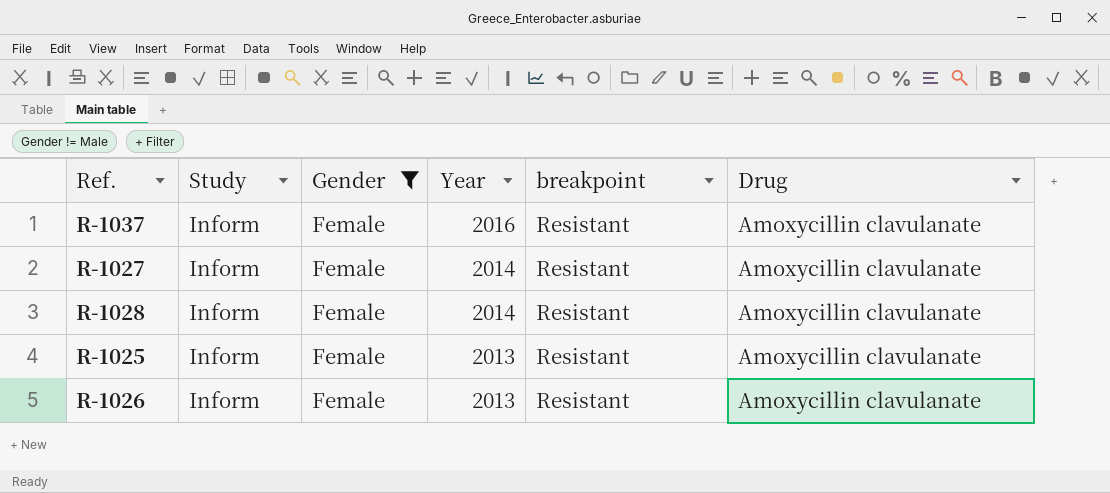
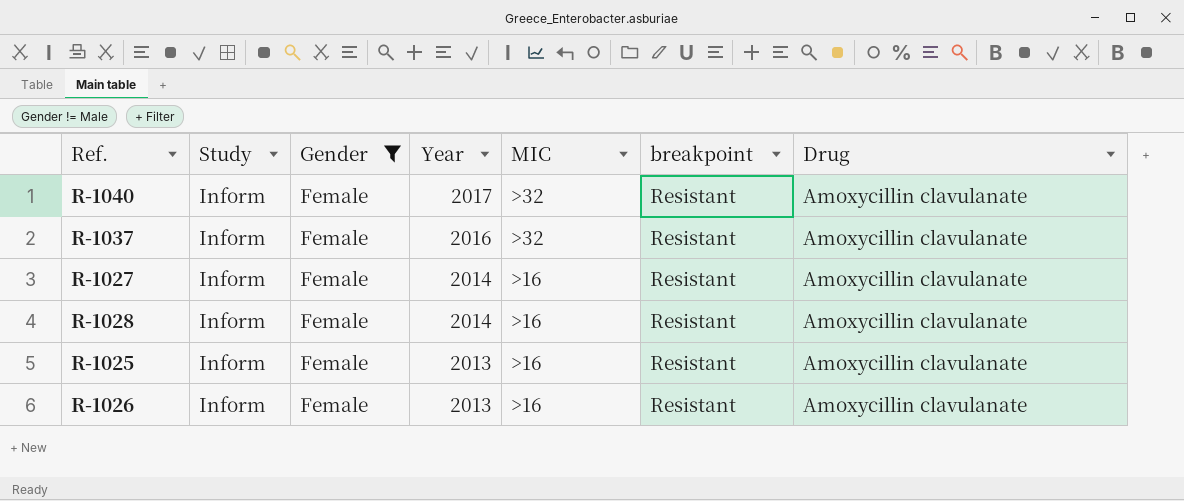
column MIC | position: none -> 5
row R-1040: none -> Inform | Female | 2017 | >32 | Resistant | Amoxycillin clavulanate

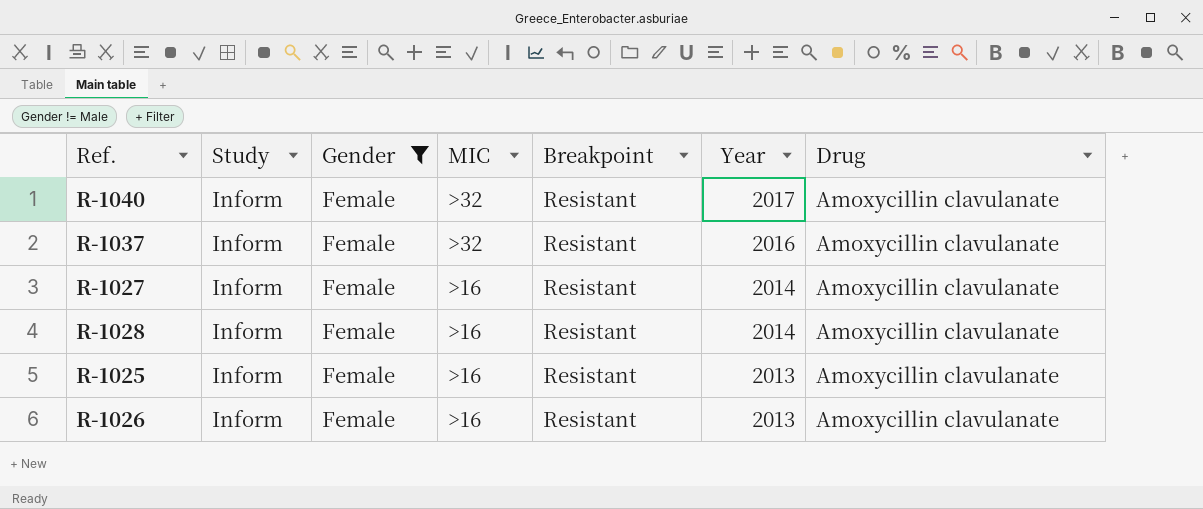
column name: breakpoint -> Breakpoint
column Year | position: 4 -> 6

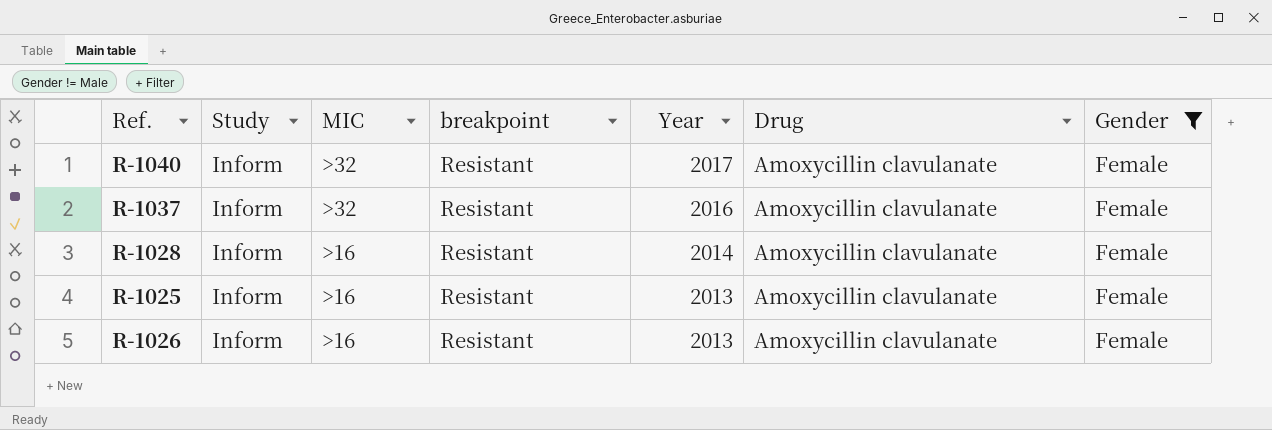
column name: Breakpoint -> breakpoint
column Gender | position: 3 -> 7
row R-1027: Inform | Female | >16 | Resistant | 2014 | Amoxycillin clavulanate -> none

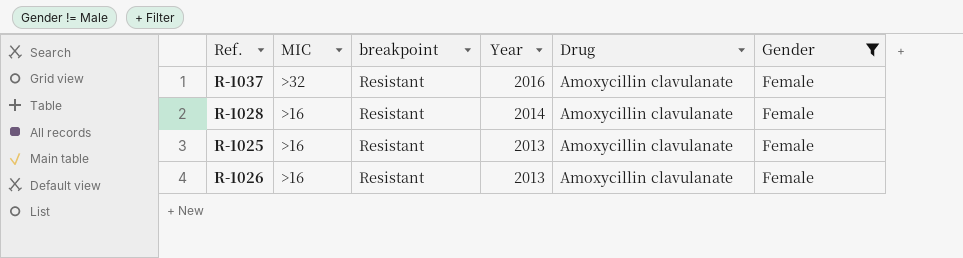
column Study | position: 2 -> none
row R-1040: Inform | >32 | Resistant | 2017 | Amoxycillin clavulanate | Female -> none

